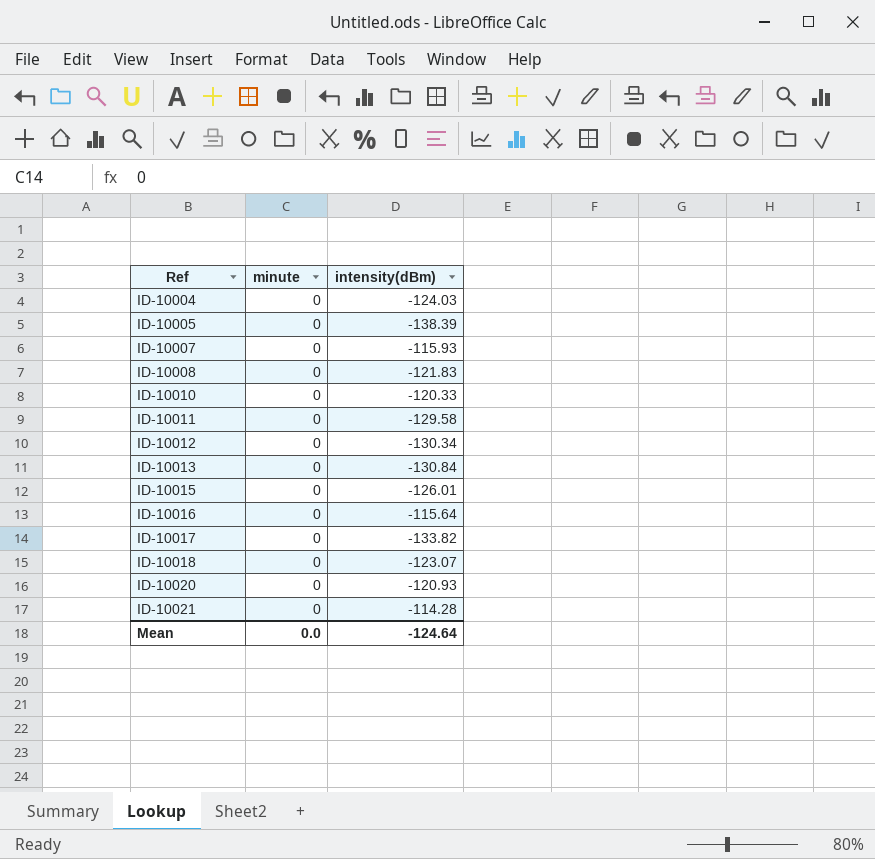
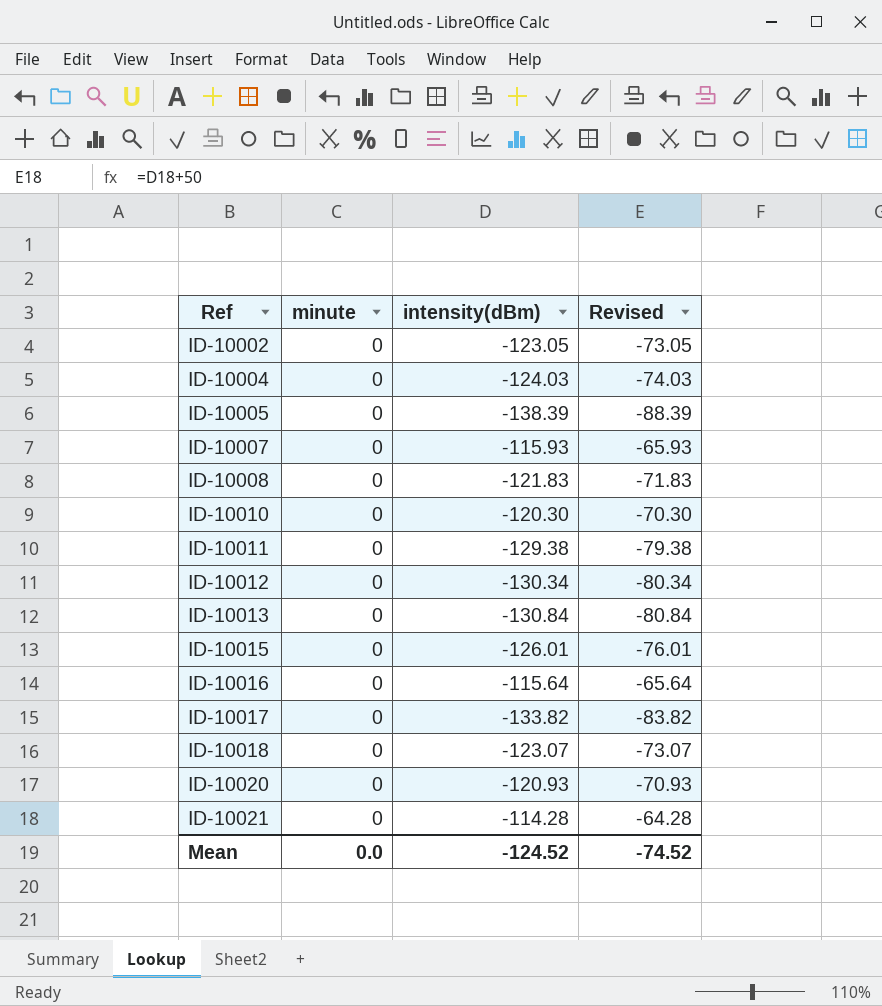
column Revised | formula: none -> [intensity(dBm)] + 50
row ID-10002: none -> 0 | -123.05 | -73.05
ID-10010 | intensity(dBm): -120.33 -> -120.30
ID-10011 | intensity(dBm): -129.58 -> -129.38
Mean | intensity(dBm): -124.64 -> -124.52

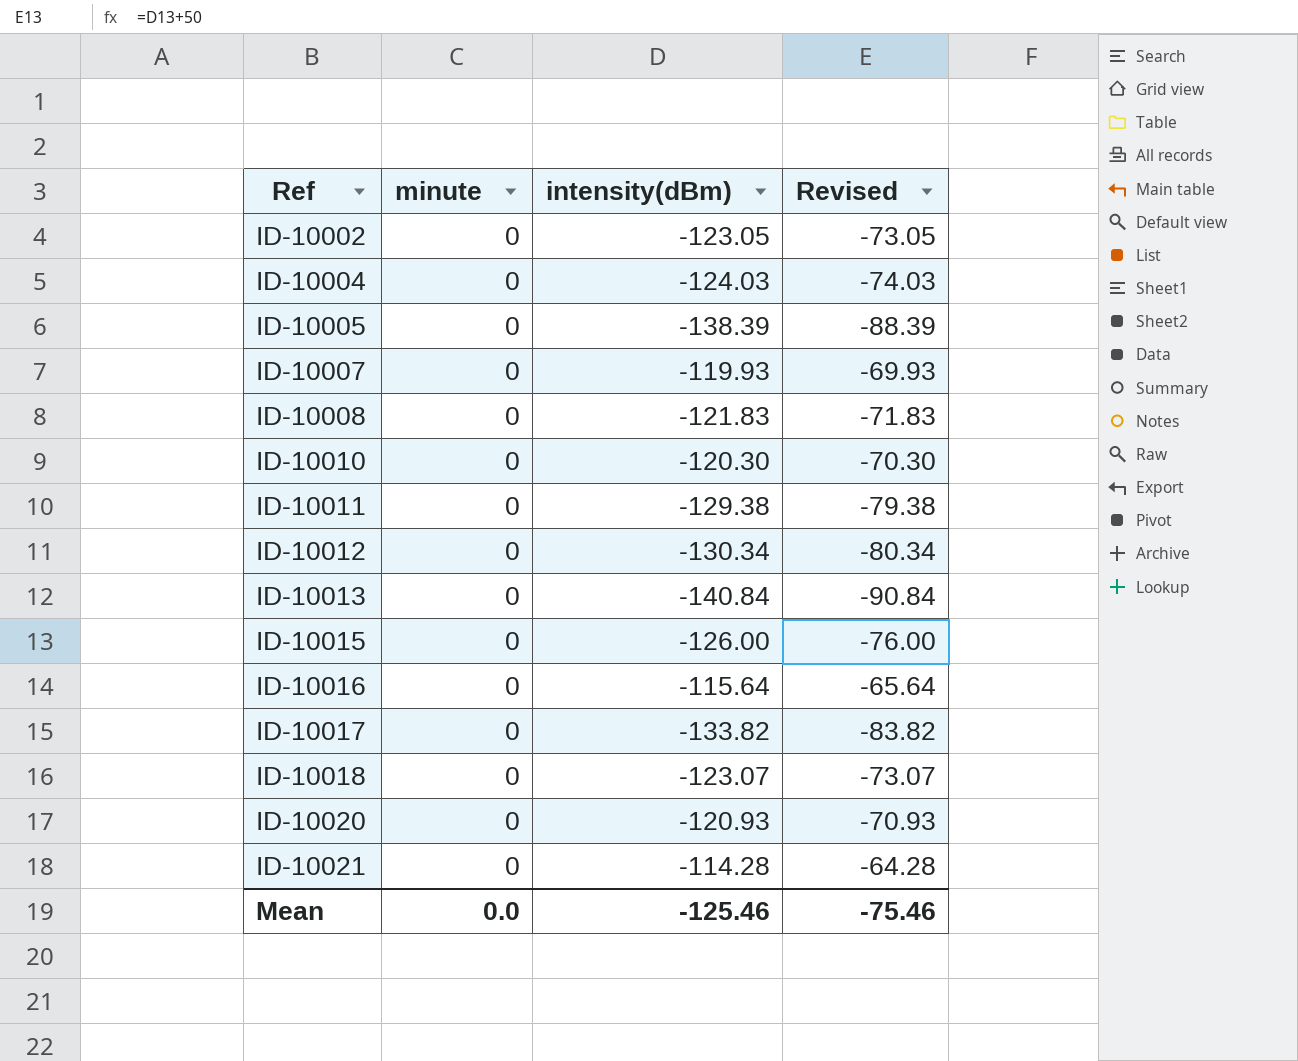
ID-10007 | intensity(dBm): -115.93 -> -119.93
ID-10007 | Revised: -65.93 -> -69.93
ID-10013 | intensity(dBm): -130.84 -> -140.84
ID-10013 | Revised: -80.84 -> -90.84
ID-10015 | intensity(dBm): -126.01 -> -126.00
ID-10015 | Revised: -76.01 -> -76.00
Mean | intensity(dBm): -124.52 -> -125.46
Mean | Revised: -74.52 -> -75.46

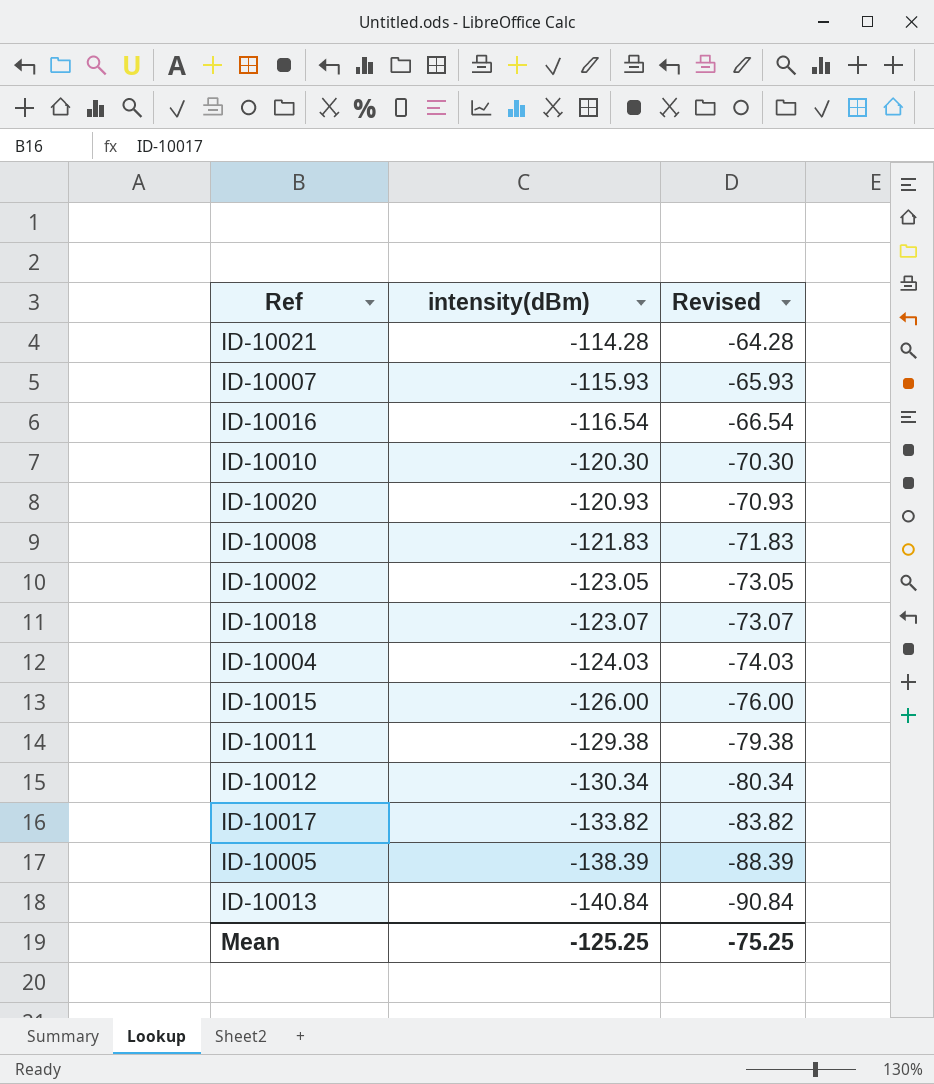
row order: Ref ascending -> intensity(dBm) descending
column minute | position: 2 -> none
ID-10007 | intensity(dBm): -119.93 -> -115.93
ID-10007 | Revised: -69.93 -> -65.93
ID-10016 | intensity(dBm): -115.64 -> -116.54
ID-10016 | Revised: -65.64 -> -66.54
Mean | intensity(dBm): -125.46 -> -125.25
Mean | Revised: -75.46 -> -75.25

